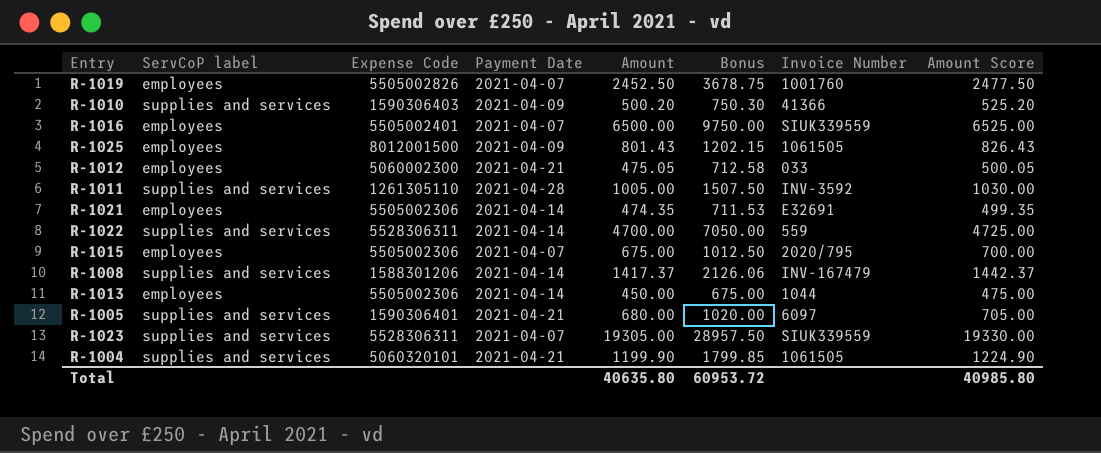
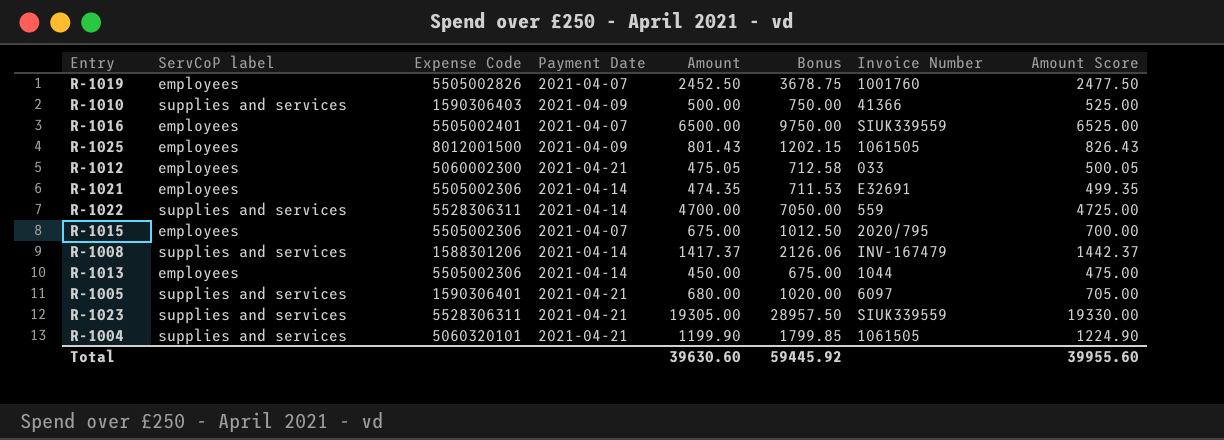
row R-1011: supplies and services | 1261305110 | 2021-04-28 | 1005.00 | 1507.50 | INV-3592 | 1030.00 -> none
R-1010 | Amount: 500.20 -> 500.00
R-1010 | Bonus: 750.30 -> 750.00
R-1010 | Amount Score: 525.20 -> 525.00
R-1023 | Payment Date: 2021-04-07 -> 2021-04-21
Total | Amount: 40635.80 -> 39630.60
Total | Bonus: 60953.72 -> 59445.92
Total | Amount Score: 40985.80 -> 39955.60

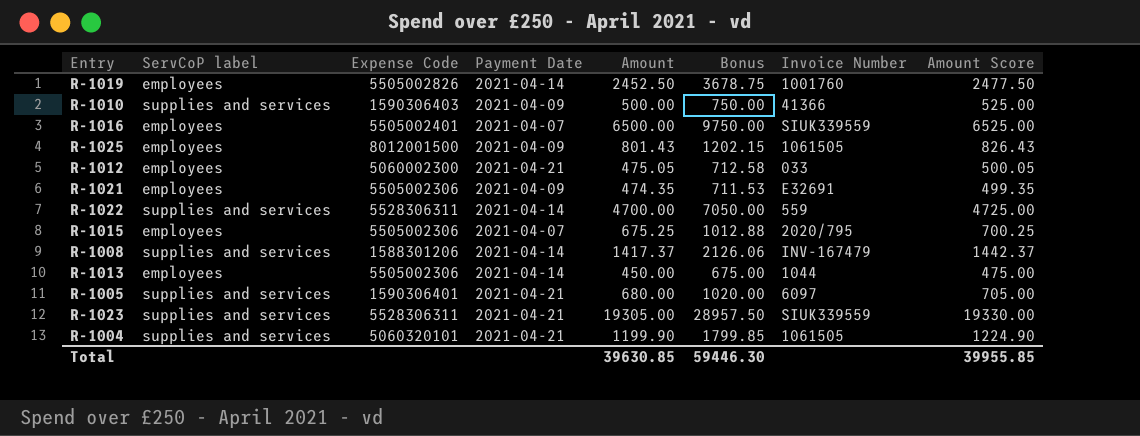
R-1019 | Payment Date: 2021-04-07 -> 2021-04-14
R-1021 | Payment Date: 2021-04-14 -> 2021-04-09
R-1015 | Amount: 675.00 -> 675.25
R-1015 | Bonus: 1012.50 -> 1012.88
R-1015 | Amount Score: 700.00 -> 700.25
Total | Amount: 39630.60 -> 39630.85
Total | Bonus: 59445.92 -> 59446.30
Total | Amount Score: 39955.60 -> 39955.85

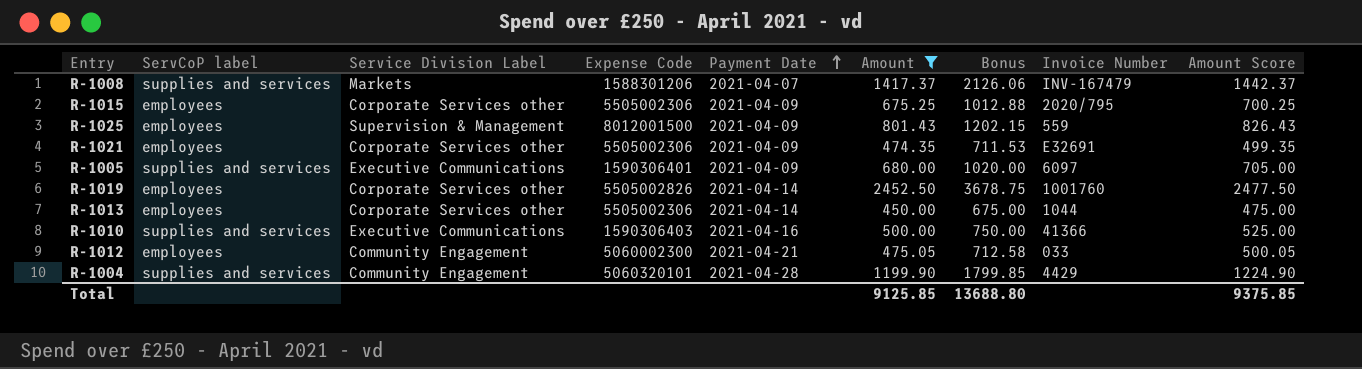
filter: none -> Amount <= 2452.50
row order: none -> Payment Date ascending
column Service Division Label | position: none -> 3
R-1008 | Payment Date: 2021-04-14 -> 2021-04-07
R-1015 | Payment Date: 2021-04-07 -> 2021-04-09
R-1025 | Invoice Number: 1061505 -> 559
R-1005 | Payment Date: 2021-04-21 -> 2021-04-09
R-1010 | Payment Date: 2021-04-09 -> 2021-04-16
R-1004 | Payment Date: 2021-04-21 -> 2021-04-28
R-1004 | Invoice Number: 1061505 -> 4429
Total | Amount: 39630.85 -> 9125.85
Total | Bonus: 59446.30 -> 13688.80
Total | Amount Score: 39955.85 -> 9375.85

